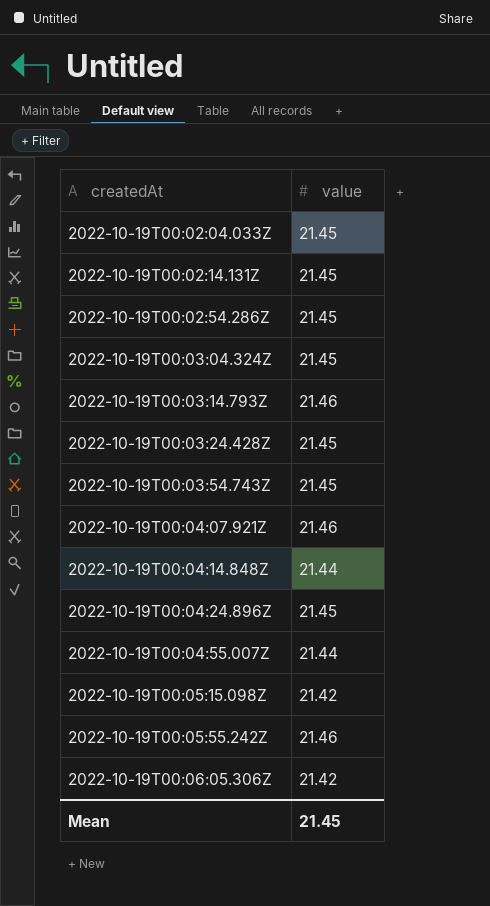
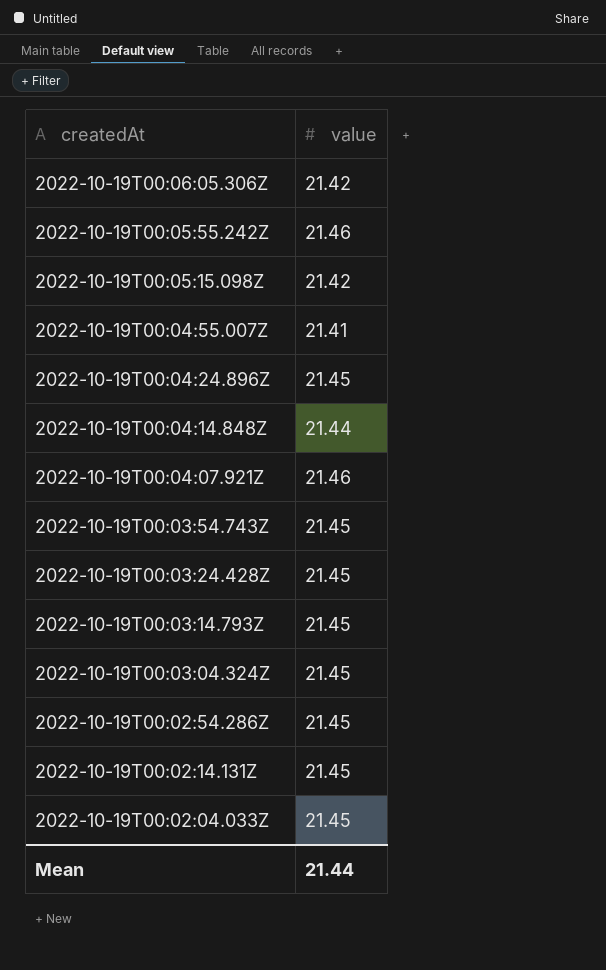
row order: createdAt ascending -> createdAt descending
2022-10-19T00:04:55.007Z | value: 21.44 -> 21.41
2022-10-19T00:03:14.793Z | value: 21.46 -> 21.45
Mean | value: 21.45 -> 21.44

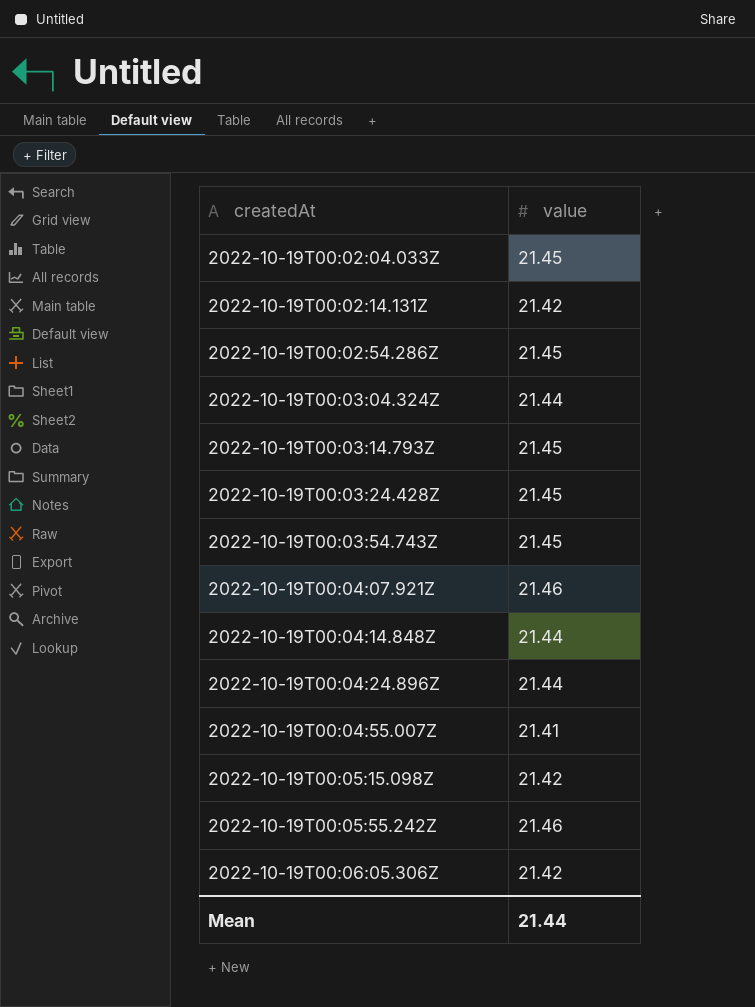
row order: createdAt descending -> createdAt ascending
2022-10-19T00:02:14.131Z | value: 21.45 -> 21.42
2022-10-19T00:03:04.324Z | value: 21.45 -> 21.44
2022-10-19T00:04:24.896Z | value: 21.45 -> 21.44

